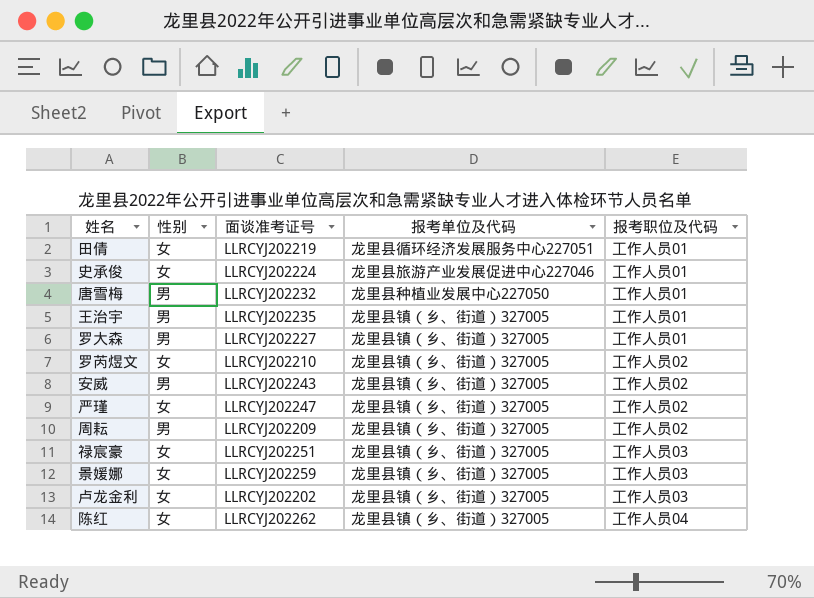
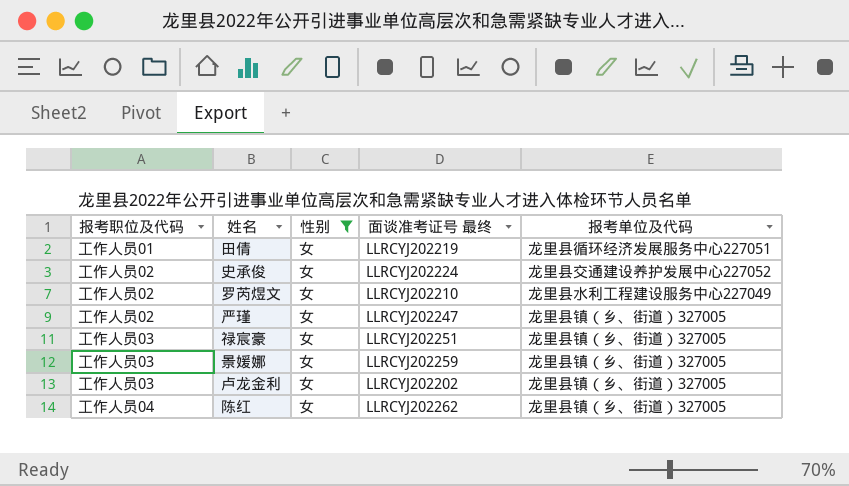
filter: none -> 性别 = 女
column 报考职位及代码 | position: 5 -> 1
column name: 面谈准考证号 -> 面谈准考证号 最终
史承俊 | 报考职位及代码: 工作人员01 -> 工作人员02
史承俊 | 报考单位及代码: 龙里县旅游产业发展促进中心227046 -> 龙里县交通建设养护发展中心227052
罗芮煜文 | 报考单位及代码: 龙里县镇（乡、街道）327005 -> 龙里县水利工程建设服务中心227049

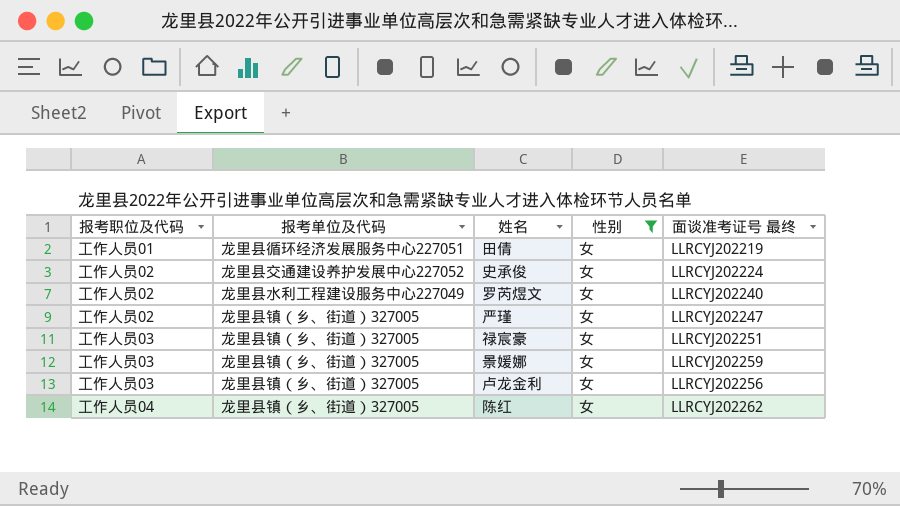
column 报考单位及代码 | position: 5 -> 2
罗芮煜文 | 面谈准考证号 最终: LLRCYJ202210 -> LLRCYJ202240
卢龙金利 | 面谈准考证号 最终: LLRCYJ202202 -> LLRCYJ202256

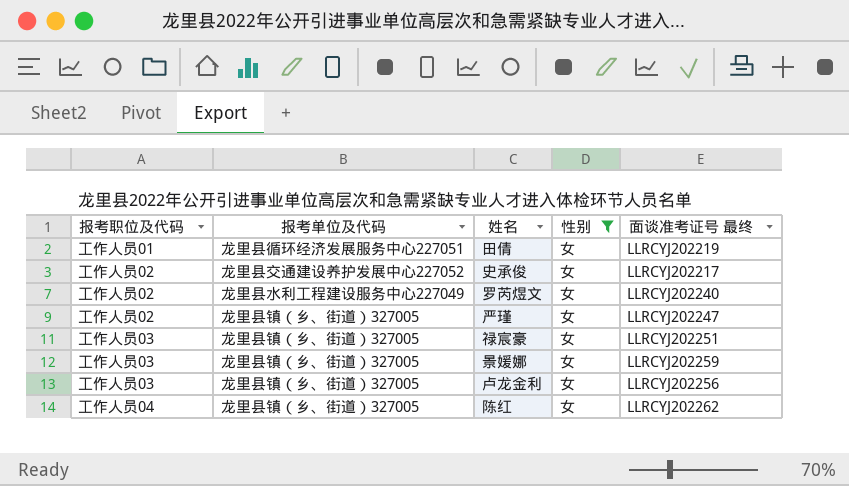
史承俊 | 面谈准考证号 最终: LLRCYJ202224 -> LLRCYJ202217

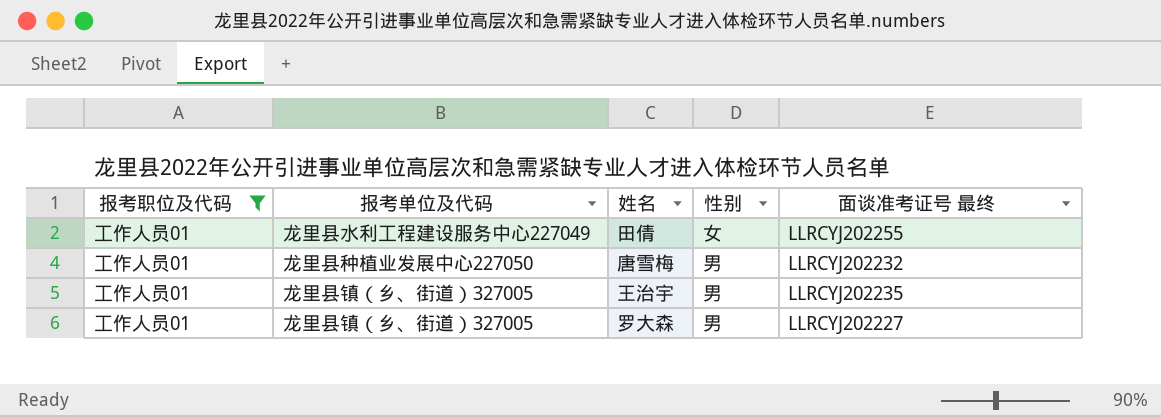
filter: 性别 = 女 -> 报考职位及代码 = 工作人员01
田倩 | 报考单位及代码: 龙里县循环经济发展服务中心227051 -> 龙里县水利工程建设服务中心227049
田倩 | 面谈准考证号 最终: LLRCYJ202219 -> LLRCYJ202255

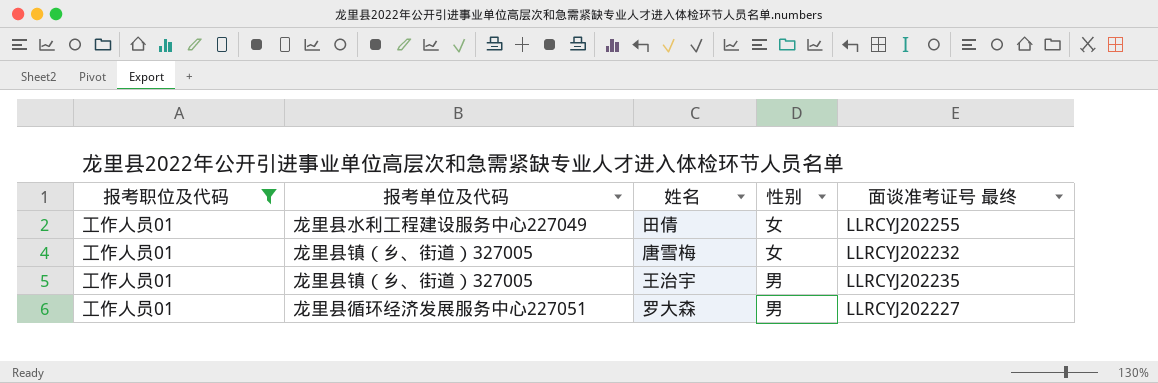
唐雪梅 | 报考单位及代码: 龙里县种植业发展中心227050 -> 龙里县镇（乡、街道）327005
唐雪梅 | 性别: 男 -> 女
罗大森 | 报考单位及代码: 龙里县镇（乡、街道）327005 -> 龙里县循环经济发展服务中心227051

